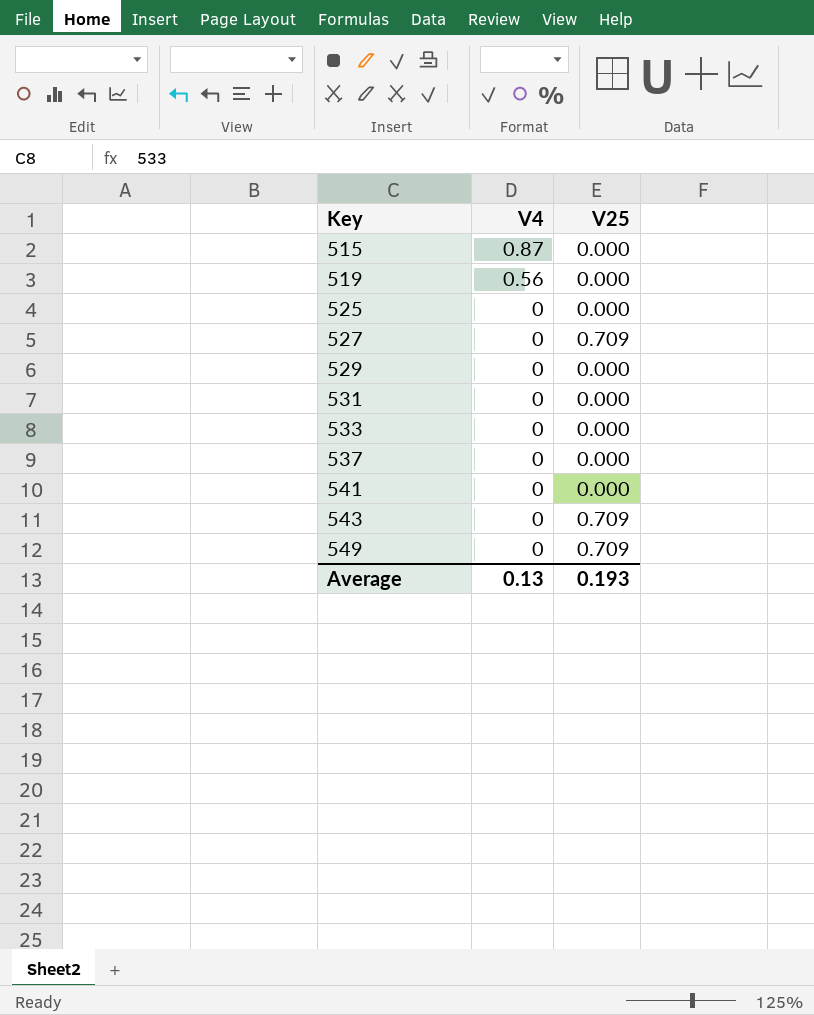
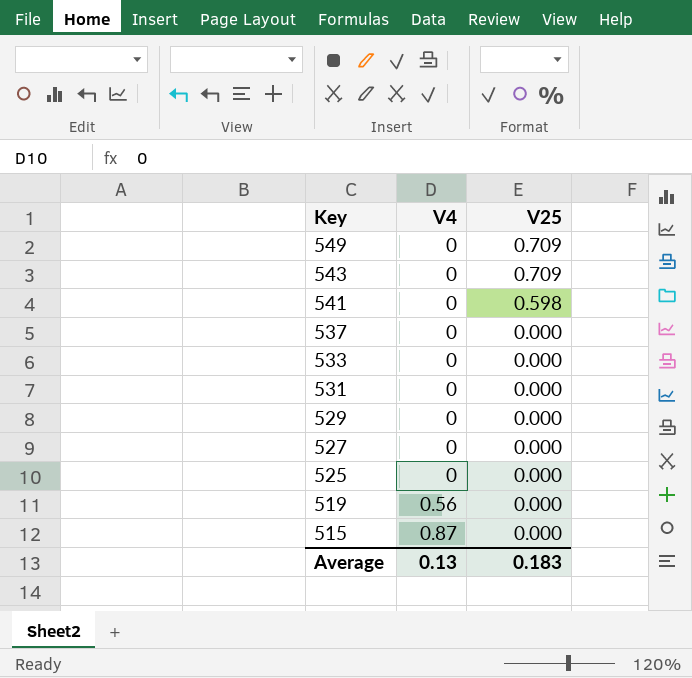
row order: Key ascending -> Key descending
541 | V25: 0.000 -> 0.598
527 | V25: 0.709 -> 0.000
Average | V25: 0.193 -> 0.183

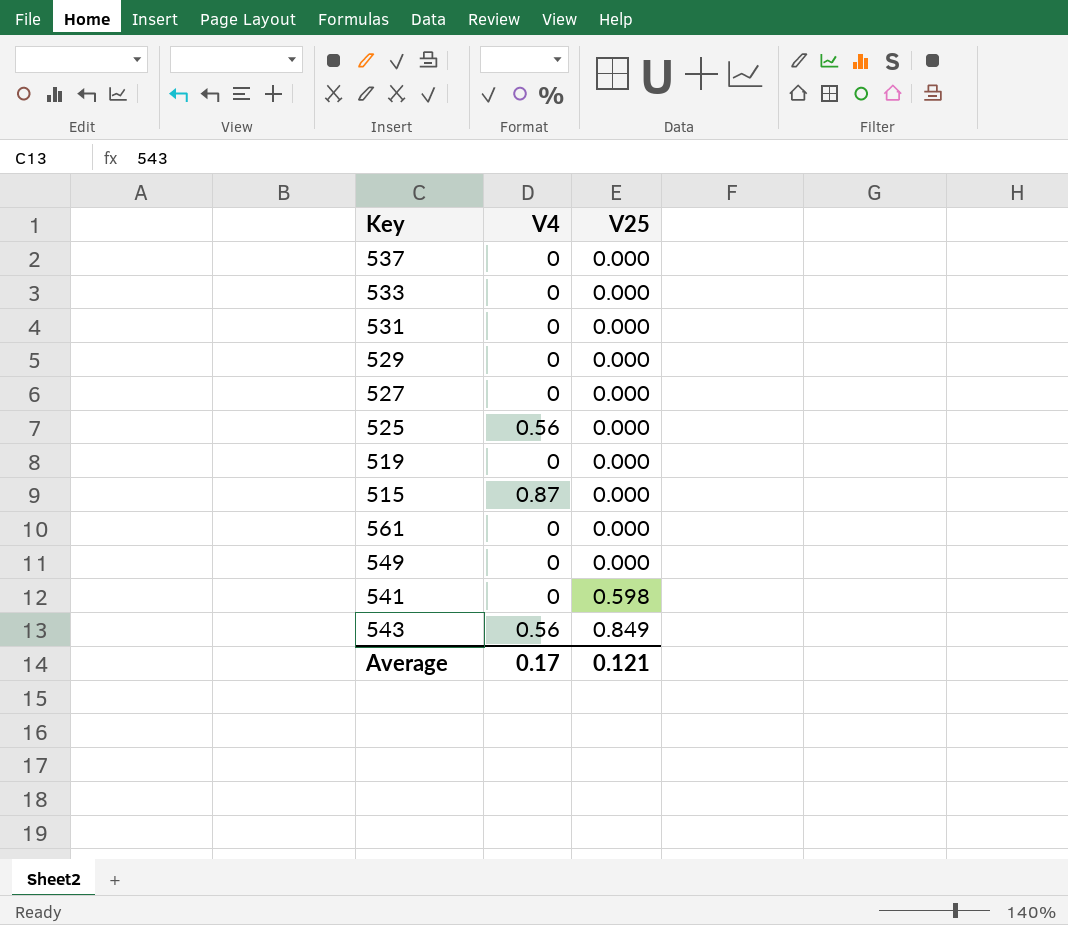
row order: Key descending -> V25 ascending
525 | V4: 0 -> 0.56
519 | V4: 0.56 -> 0
row 561: none -> 0 | 0.000
549 | V25: 0.709 -> 0.000
543 | V4: 0 -> 0.56
543 | V25: 0.709 -> 0.849
Average | V4: 0.13 -> 0.17
Average | V25: 0.183 -> 0.121

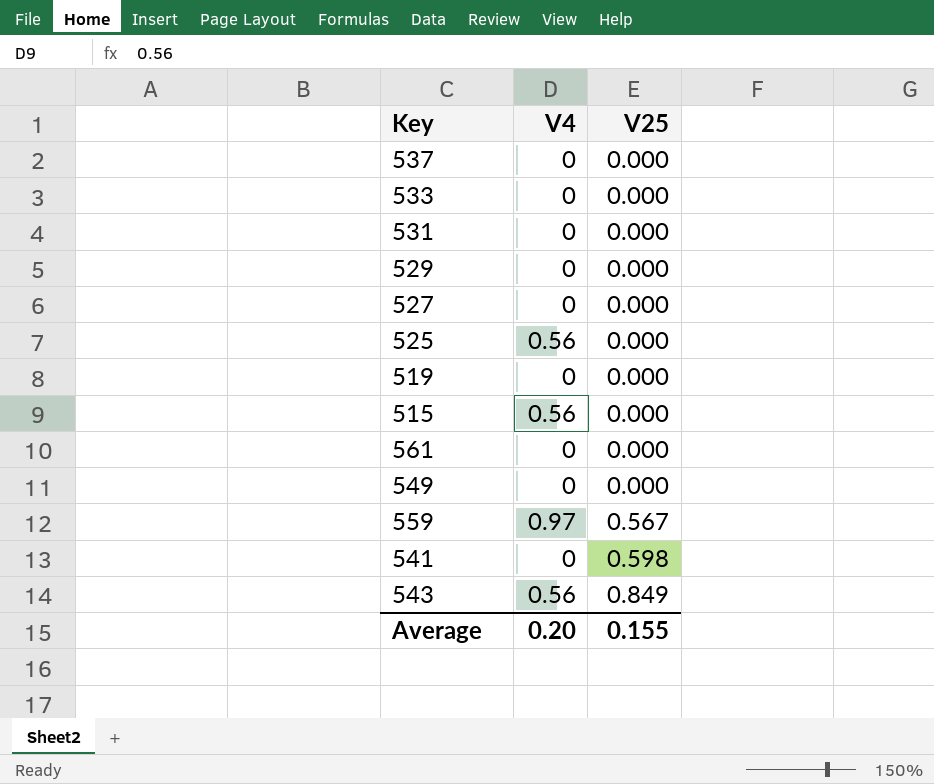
515 | V4: 0.87 -> 0.56
row 559: none -> 0.97 | 0.567
Average | V4: 0.17 -> 0.20
Average | V25: 0.121 -> 0.155

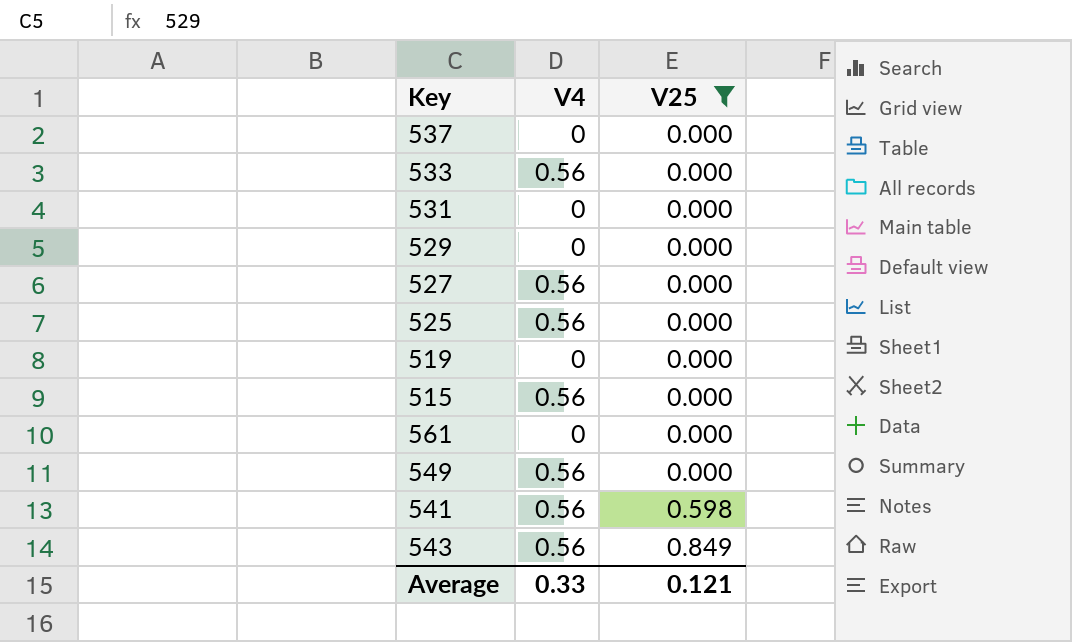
filter: none -> V25 != 0.567
533 | V4: 0 -> 0.56
527 | V4: 0 -> 0.56
549 | V4: 0 -> 0.56
541 | V4: 0 -> 0.56
Average | V4: 0.20 -> 0.33
Average | V25: 0.155 -> 0.121

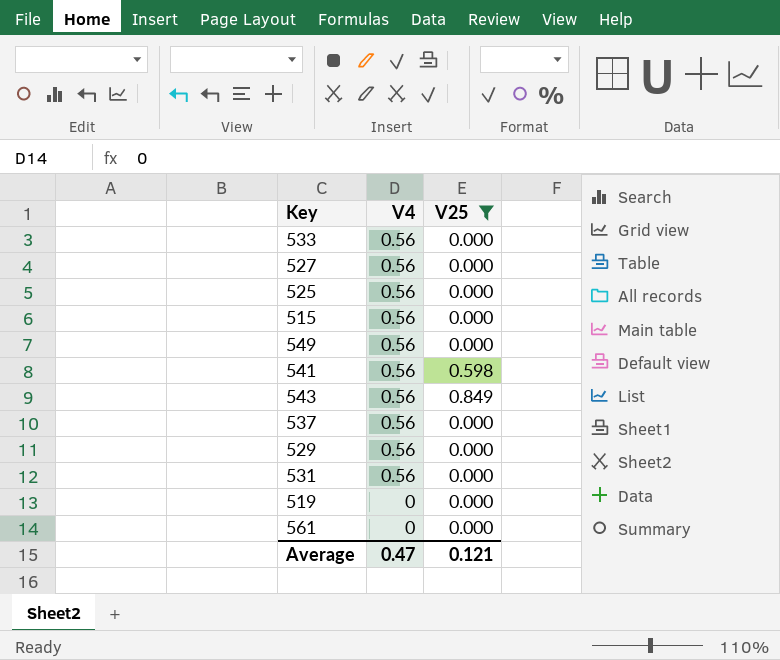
row order: V25 ascending -> V4 descending
537 | V4: 0 -> 0.56
529 | V4: 0 -> 0.56
531 | V4: 0 -> 0.56
Average | V4: 0.33 -> 0.47

